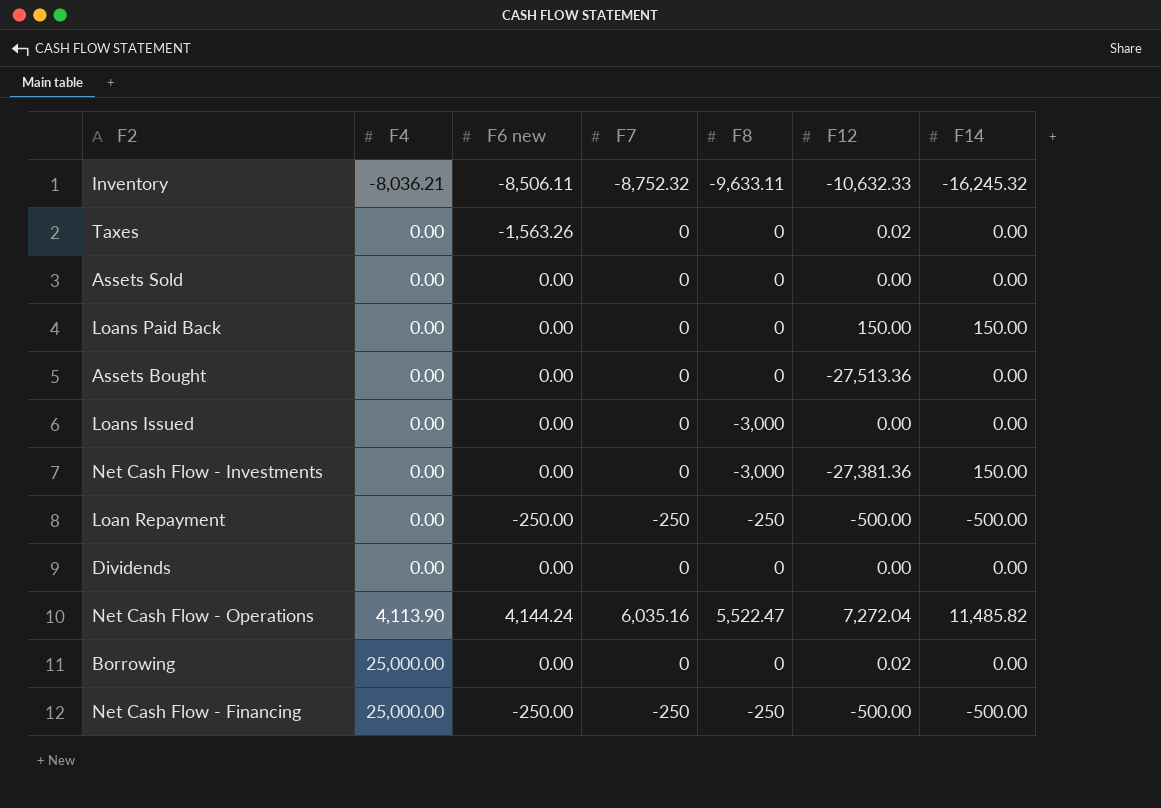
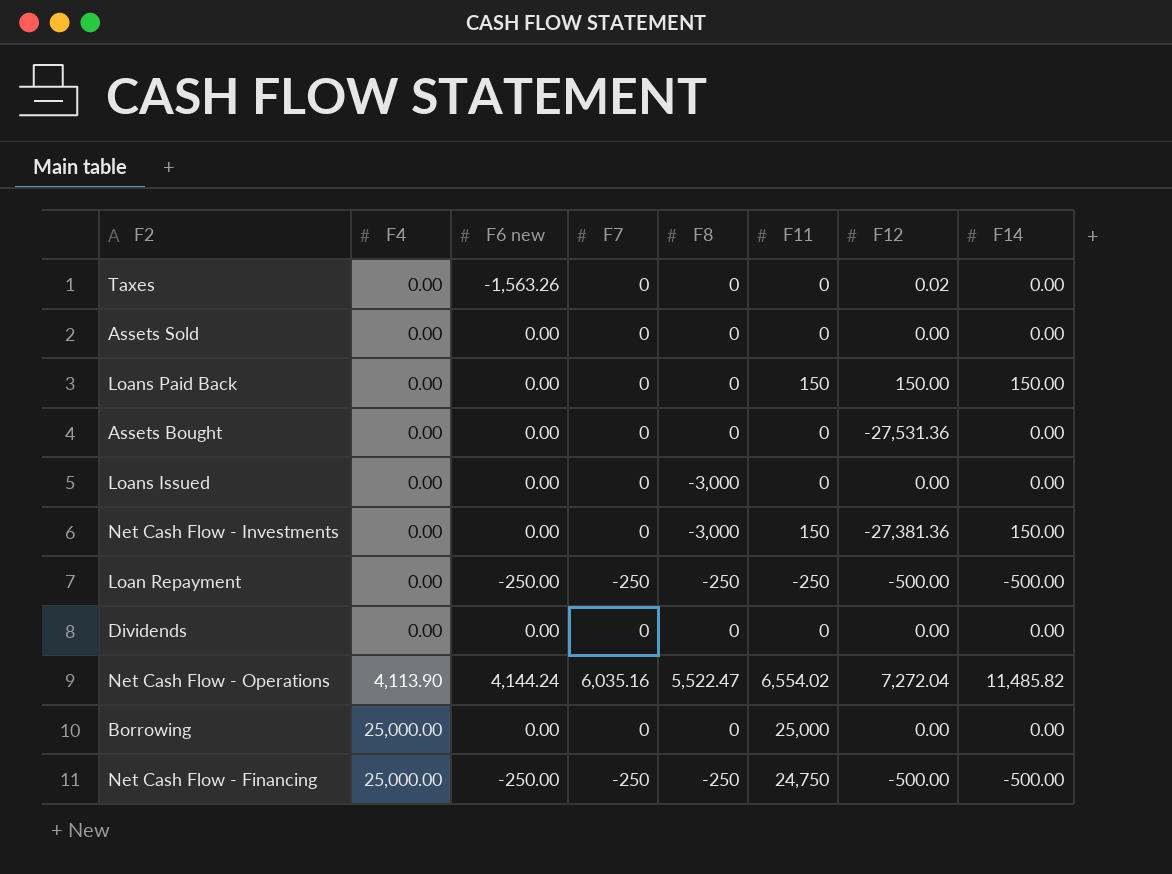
column F11 | position: none -> 6
row Inventory: -8,036.21 | -8,506.11 | -8,752.32 | -9,633.11 | -10,632.33 | -16,245.32 -> none
Assets Bought | F12: -27,513.36 -> -27,531.36
Borrowing | F12: 0.02 -> 0.00

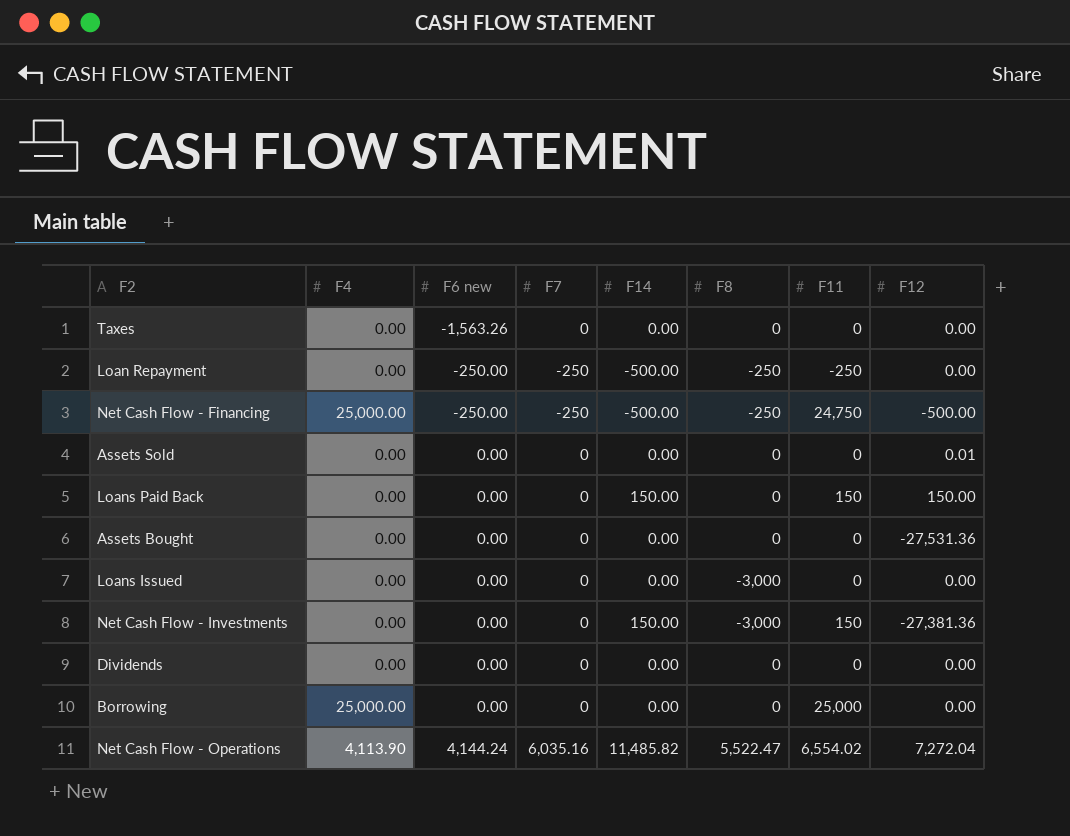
row order: F4 ascending -> F6 new ascending
column F14 | position: 8 -> 5
Taxes | F12: 0.02 -> 0.00
Loan Repayment | F12: -500.00 -> 0.00
Assets Sold | F12: 0.00 -> 0.01

